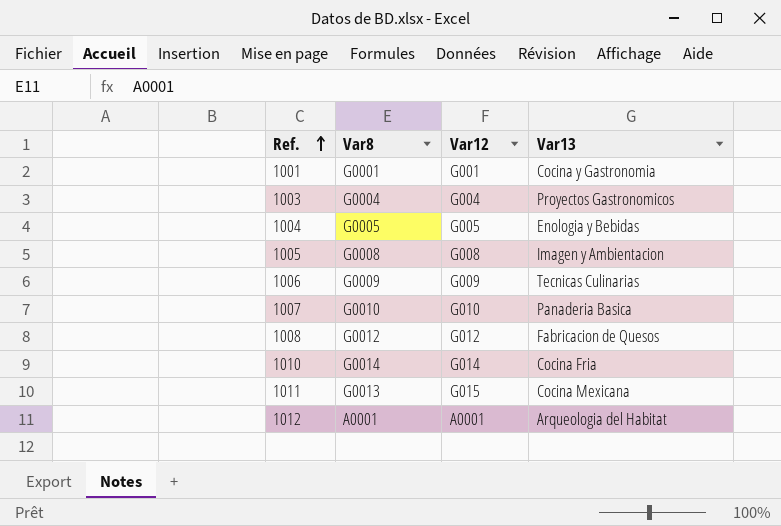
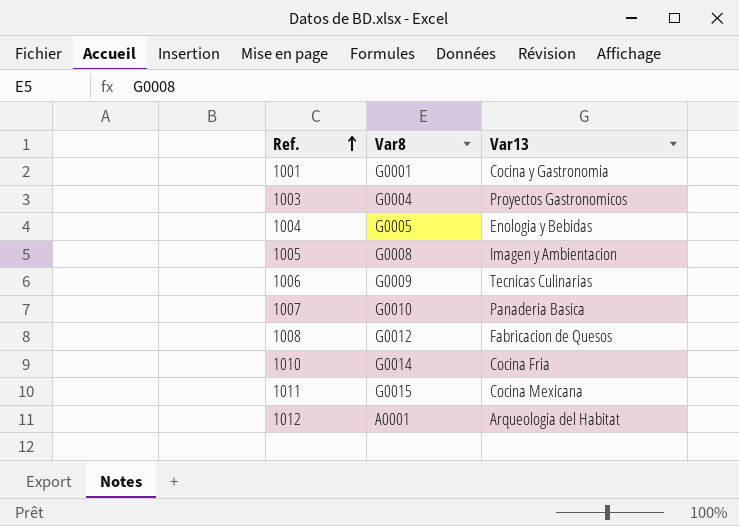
column Var12 | position: 3 -> none
1011 | Var8: G0013 -> G0015

